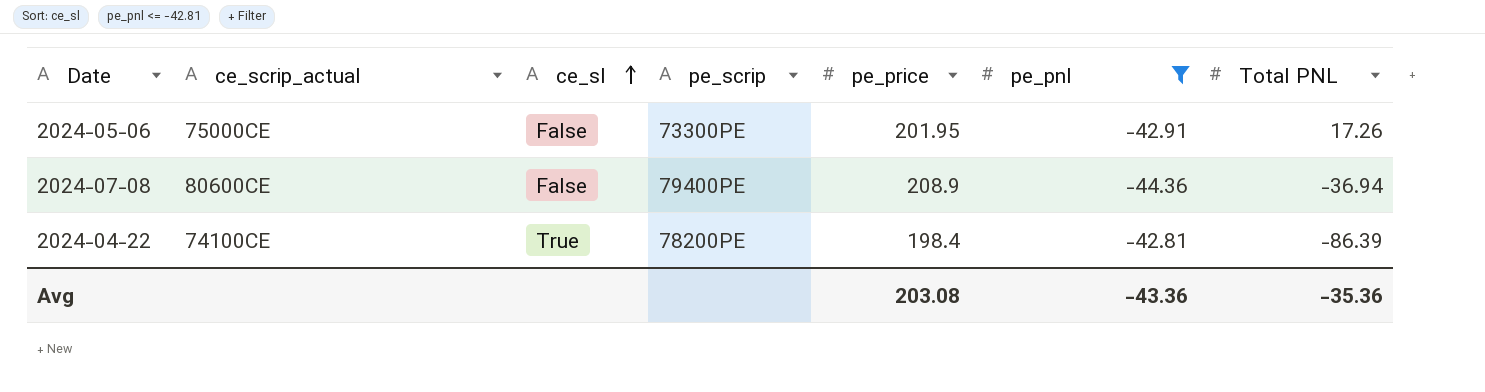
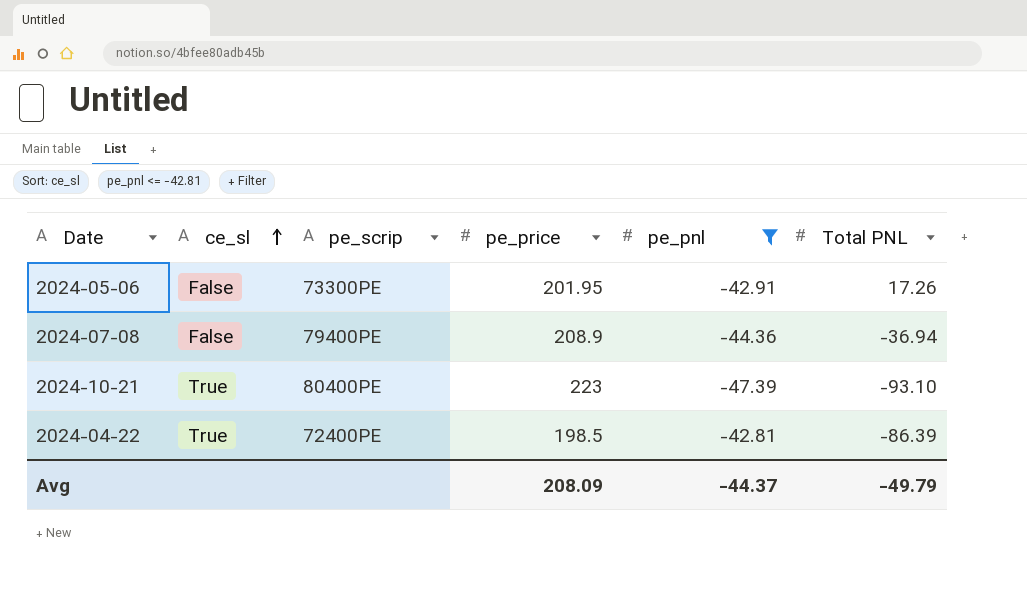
column ce_scrip_actual | position: 2 -> none
row 2024-10-21: none -> True | 80400PE | 223 | -47.39 | -93.10
2024-04-22 | pe_scrip: 78200PE -> 72400PE
2024-04-22 | pe_price: 198.4 -> 198.5
Avg | pe_price: 203.08 -> 208.09
Avg | pe_pnl: -43.36 -> -44.37
Avg | Total PNL: -35.36 -> -49.79

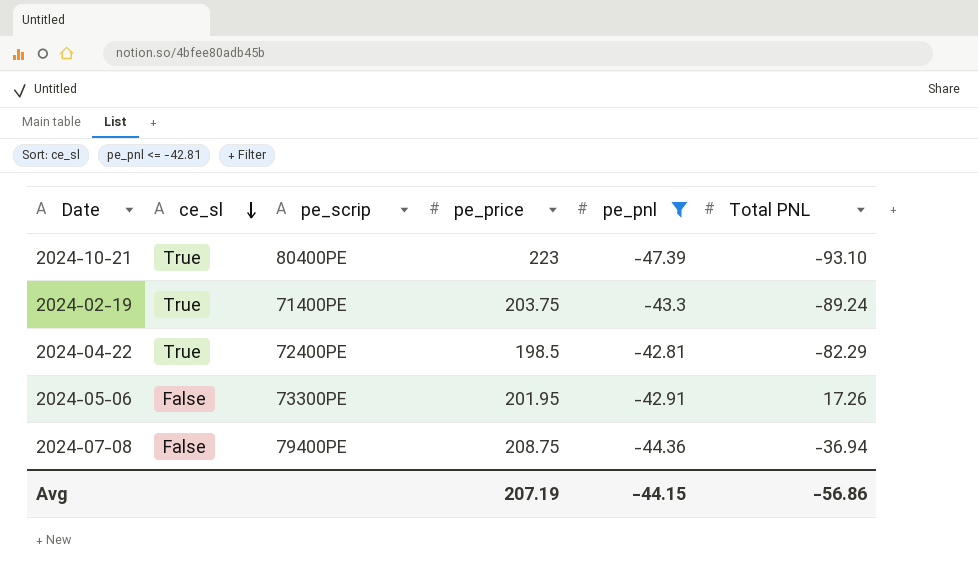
row order: ce_sl ascending -> ce_sl descending
row 2024-02-19: none -> True | 71400PE | 203.75 | -43.3 | -89.24
2024-04-22 | Total PNL: -86.39 -> -82.29
2024-07-08 | pe_price: 208.9 -> 208.75
Avg | pe_price: 208.09 -> 207.19
Avg | pe_pnl: -44.37 -> -44.15
Avg | Total PNL: -49.79 -> -56.86

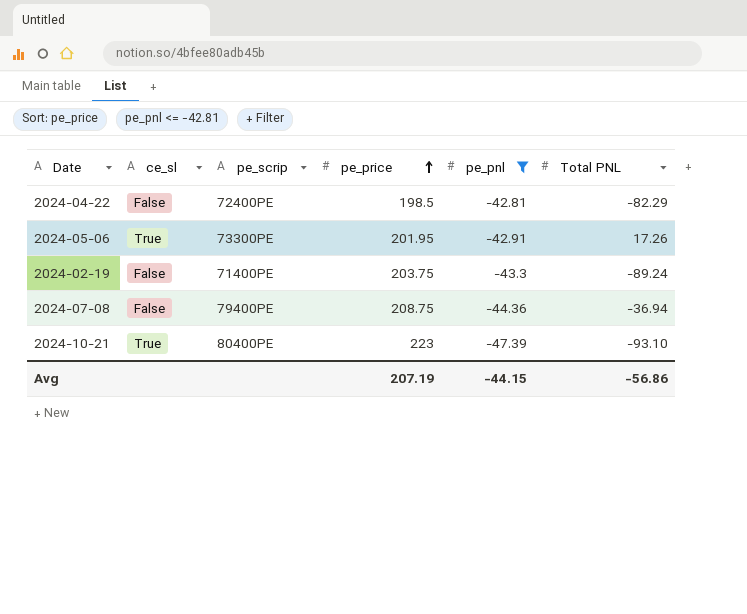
row order: ce_sl descending -> pe_price ascending
2024-04-22 | ce_sl: True -> False
2024-05-06 | ce_sl: False -> True
2024-02-19 | ce_sl: True -> False

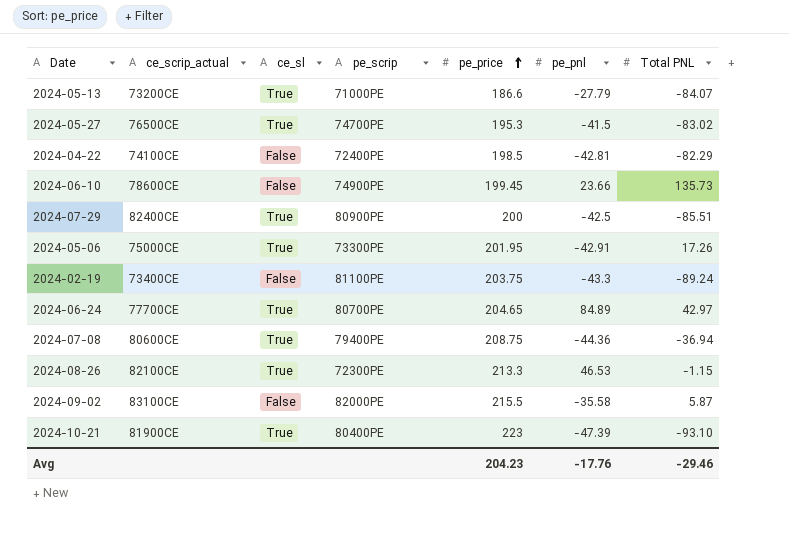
filter: pe_pnl <= -42.81 -> none
column ce_scrip_actual | position: none -> 2
2024-02-19 | pe_scrip: 71400PE -> 81100PE
2024-07-08 | ce_sl: False -> True
Avg | pe_price: 207.19 -> 204.23
Avg | pe_pnl: -44.15 -> -17.76
Avg | Total PNL: -56.86 -> -29.46

